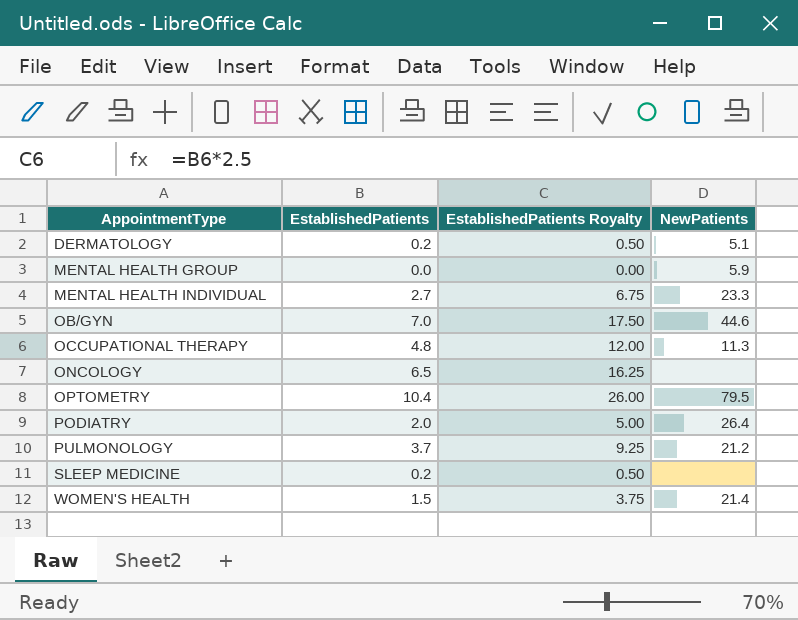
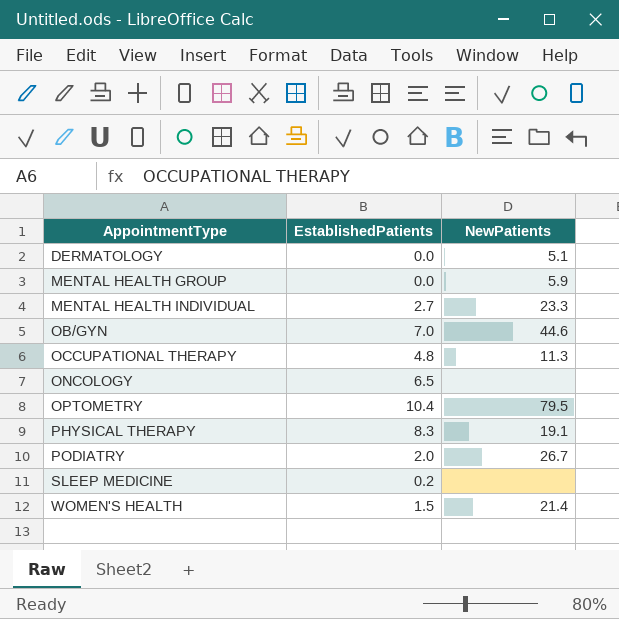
column EstablishedPatients Royalty | formula: [EstablishedPatients] * 2.5 -> none
row PULMONOLOGY: 3.7 | 9.25 | 21.2 -> none
DERMATOLOGY | EstablishedPatients: 0.2 -> 0.0
row PHYSICAL THERAPY: none -> 8.3 | 19.1
PODIATRY | NewPatients: 26.4 -> 26.7

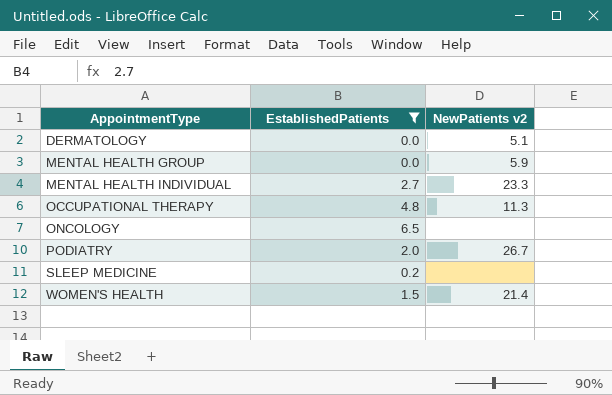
filter: none -> EstablishedPatients <= 6.5
column name: NewPatients -> NewPatients v2

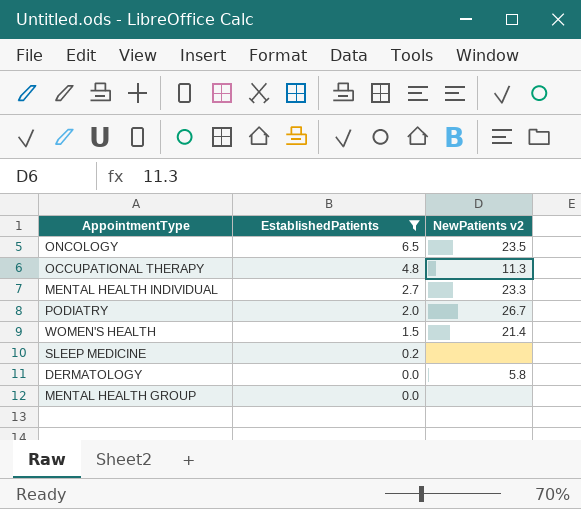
row order: AppointmentType ascending -> EstablishedPatients descending
ONCOLOGY | NewPatients v2: none -> 23.5
DERMATOLOGY | NewPatients v2: 5.1 -> 5.8
MENTAL HEALTH GROUP | NewPatients v2: 5.9 -> none

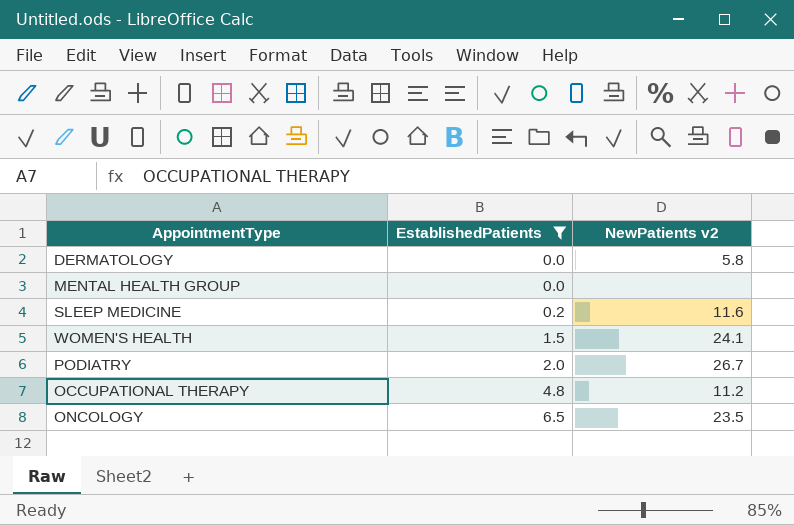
row order: EstablishedPatients descending -> EstablishedPatients ascending
row MENTAL HEALTH INDIVIDUAL: 2.7 | 23.3 -> none
SLEEP MEDICINE | NewPatients v2: none -> 11.6
WOMEN'S HEALTH | NewPatients v2: 21.4 -> 24.1
OCCUPATIONAL THERAPY | NewPatients v2: 11.3 -> 11.2

